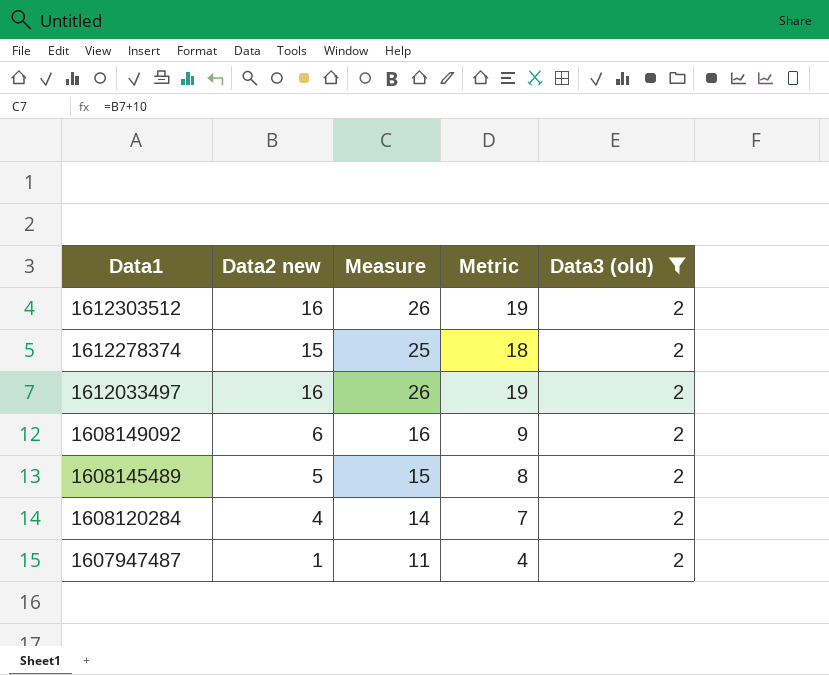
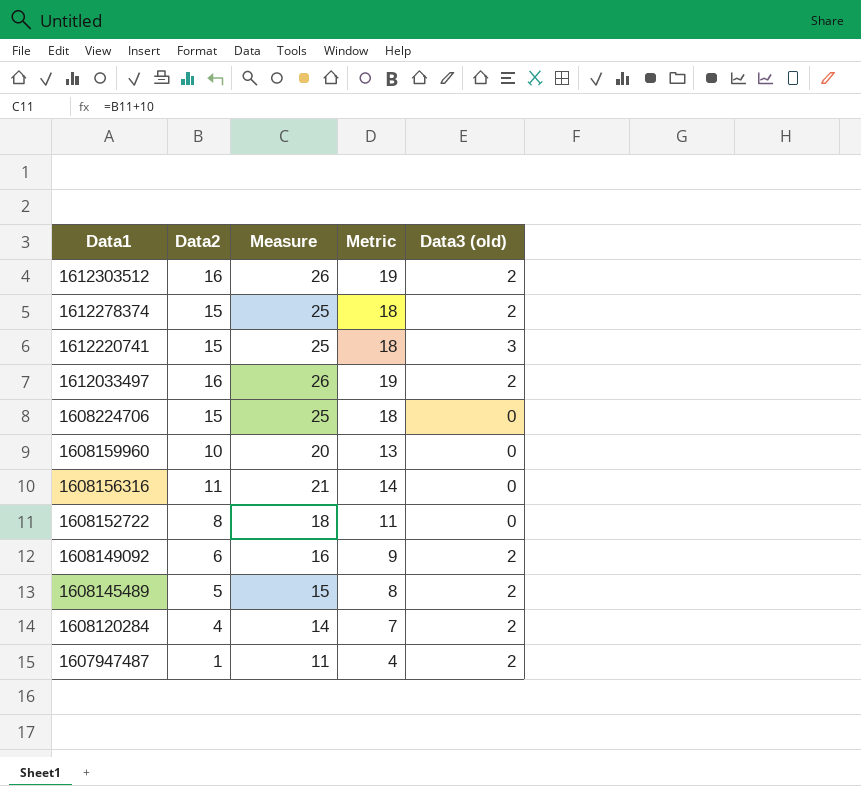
filter: Data3 (old) = 2 -> none
column name: Data2 new -> Data2

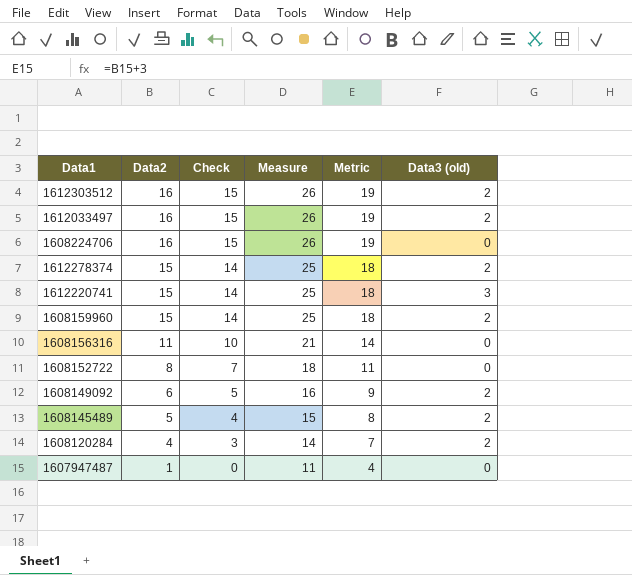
row order: Data1 descending -> Data2 descending
column Check | formula: none -> [Data2] - 1
1608224706 | Data2: 15 -> 16
1608224706 | Measure: 25 -> 26
1608224706 | Metric: 18 -> 19
1608159960 | Data2: 10 -> 15
1608159960 | Measure: 20 -> 25
1608159960 | Metric: 13 -> 18
1608159960 | Data3 (old): 0 -> 2
1607947487 | Data3 (old): 2 -> 0

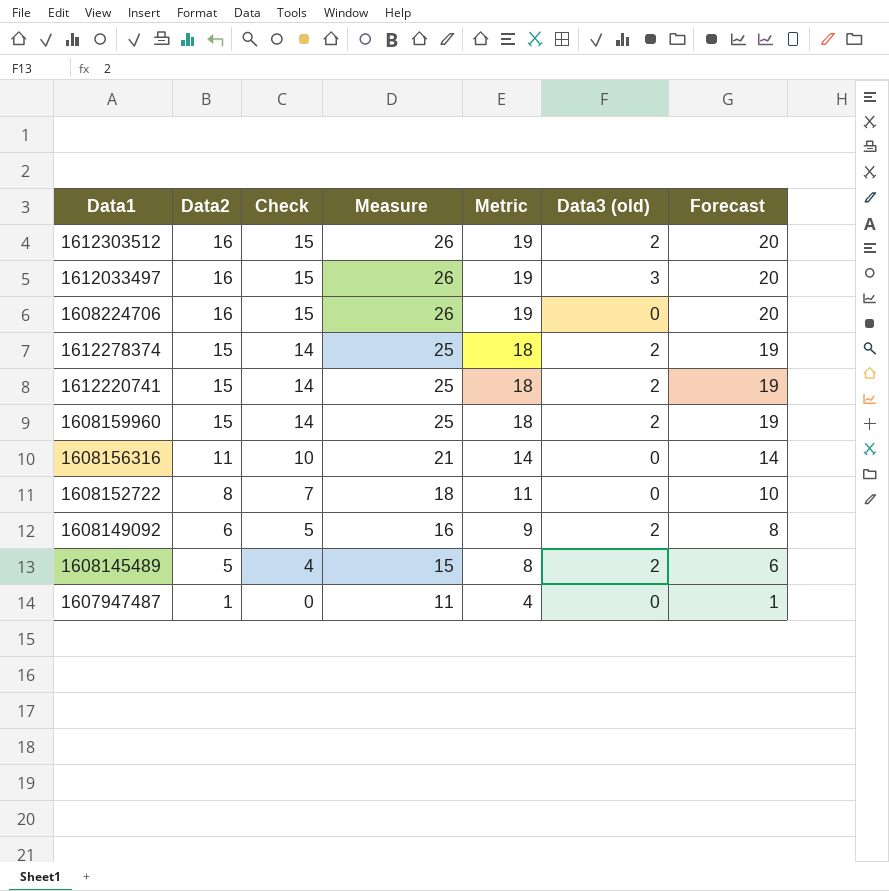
column Forecast | formula: none -> [Data2] * 1.25
row 1608120284: 4 | 3 | 14 | 7 | 2 -> none
1612033497 | Data3 (old): 2 -> 3
1612220741 | Data3 (old): 3 -> 2

